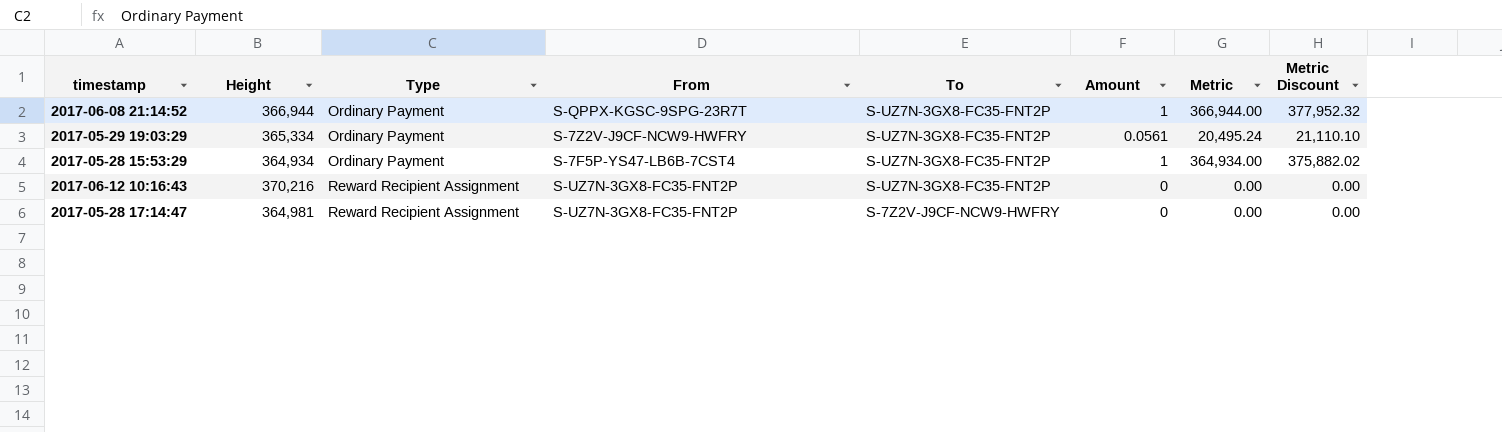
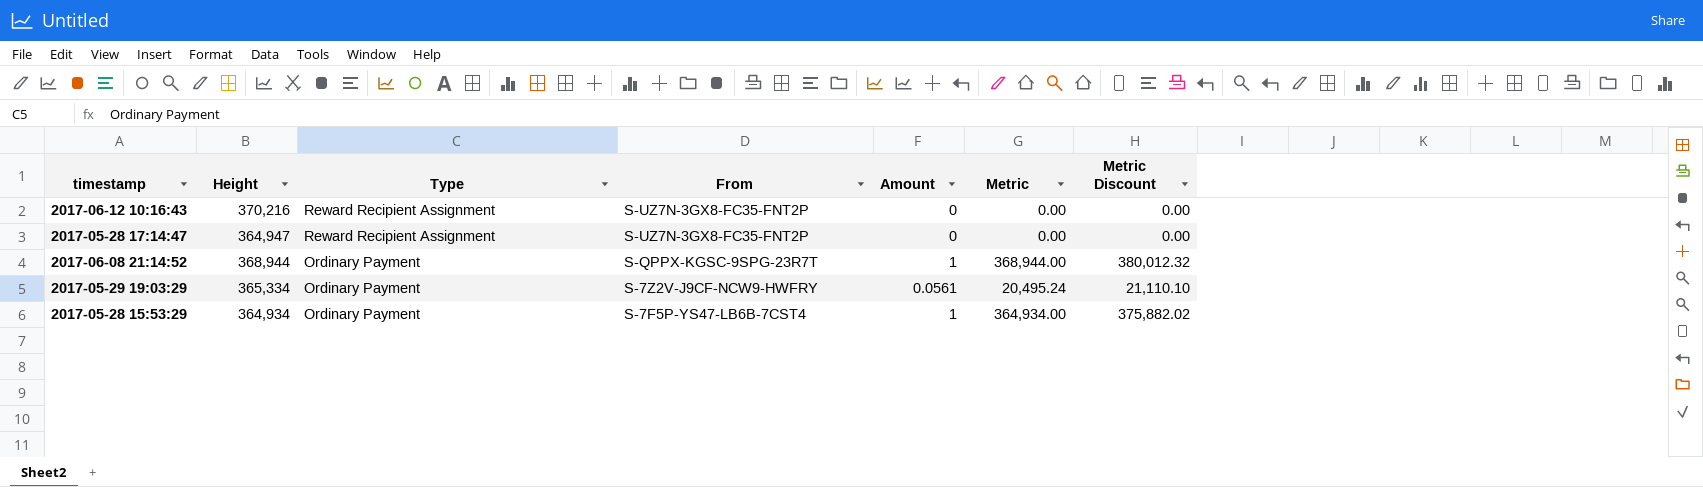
row order: Type ascending -> Type descending
column To | position: 5 -> none
2017-05-28 17:14:47 | Height: 364,981 -> 364,947
2017-06-08 21:14:52 | Height: 366,944 -> 368,944
2017-06-08 21:14:52 | Metric: 366,944.00 -> 368,944.00
2017-06-08 21:14:52 | Metric Discount: 377,952.32 -> 380,012.32

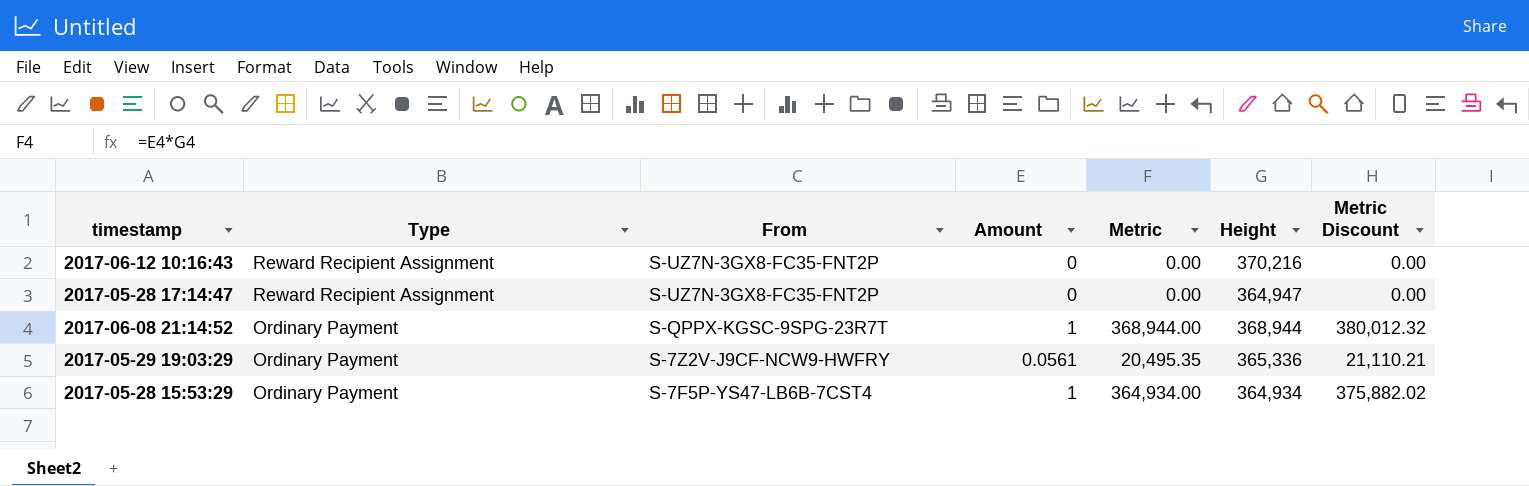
column Height | position: 2 -> 6
2017-05-29 19:03:29 | Metric: 20,495.24 -> 20,495.35
2017-05-29 19:03:29 | Height: 365,334 -> 365,336
2017-05-29 19:03:29 | Metric Discount: 21,110.10 -> 21,110.21

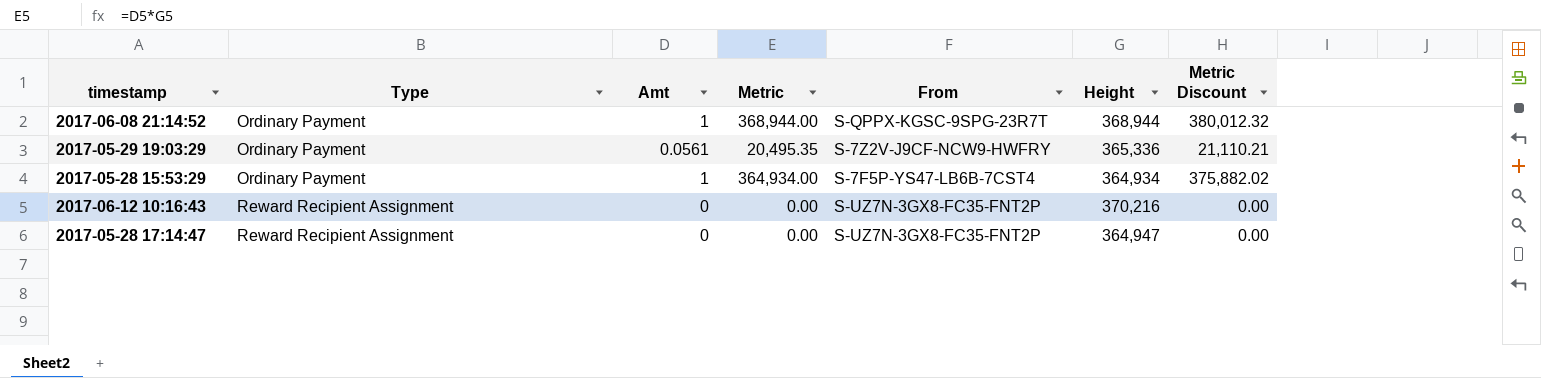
row order: Type descending -> Type ascending
column name: Amount -> Amt
column From | position: 3 -> 5

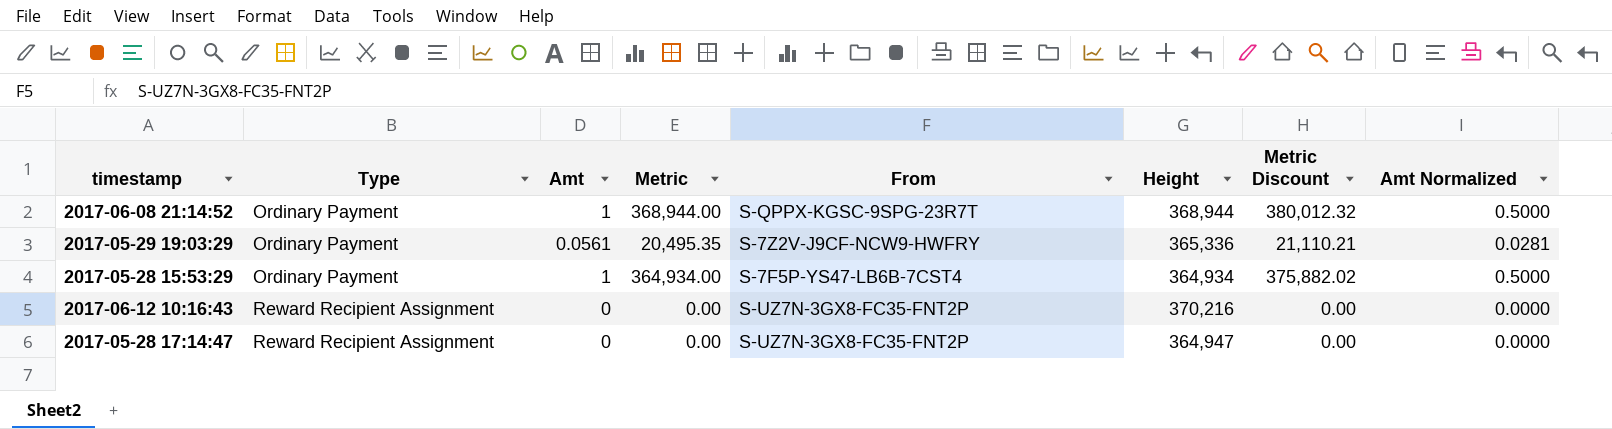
column Amt Normalized | formula: none -> [Amt] * 0.5

